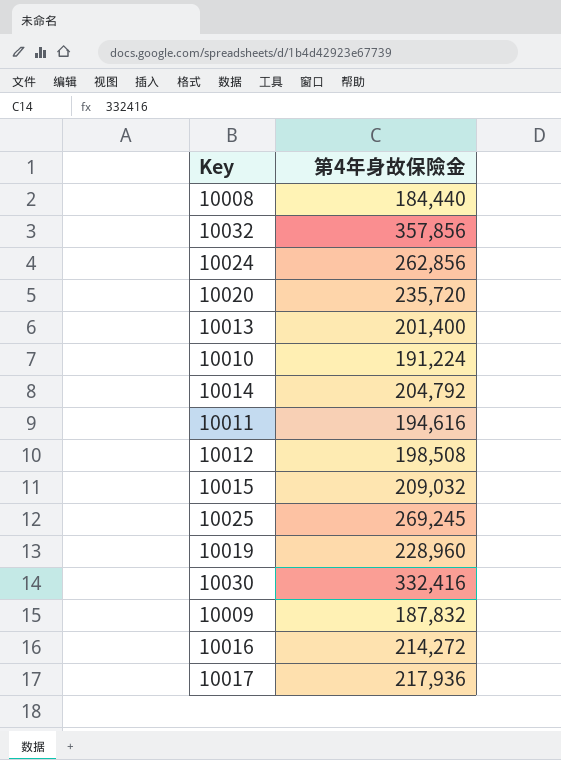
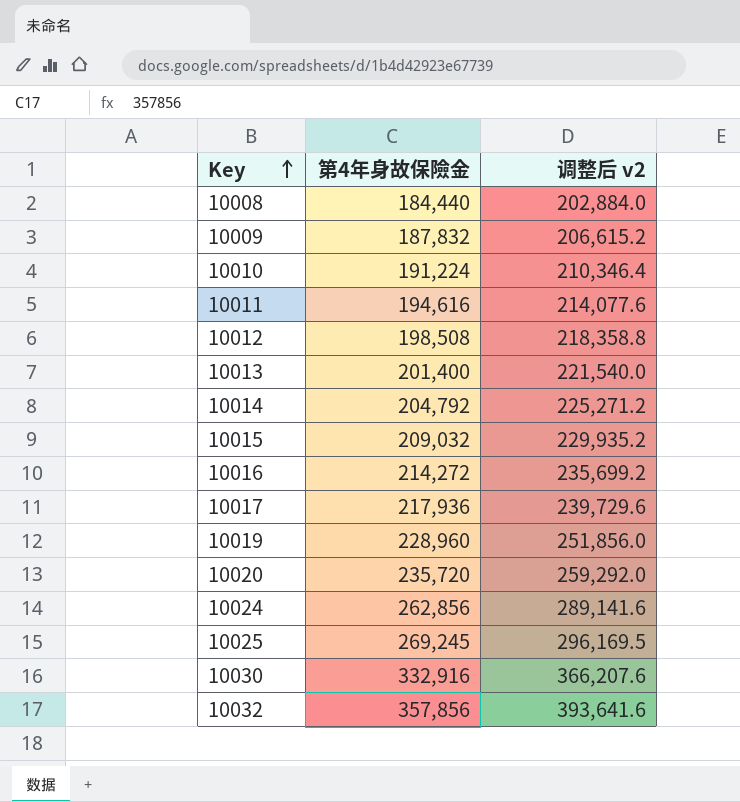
row order: none -> Key ascending
column 调整后 v2 | formula: none -> [第4年身故保險金] * 1.1
10030 | 第4年身故保險金: 332,416 -> 332,916

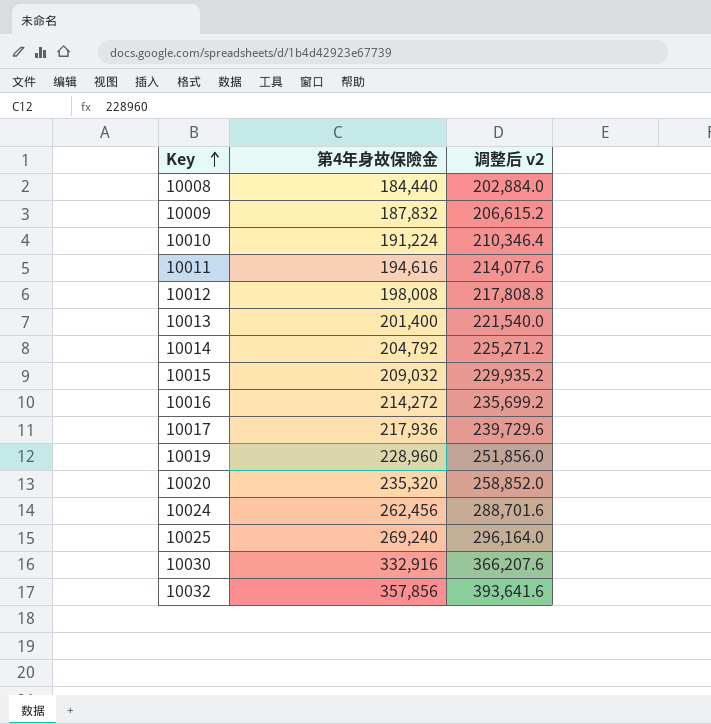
10012 | 第4年身故保險金: 198,508 -> 198,008
10012 | 调整后 v2: 218,358.8 -> 217,808.8
10020 | 第4年身故保險金: 235,720 -> 235,320
10020 | 调整后 v2: 259,292.0 -> 258,852.0
10024 | 第4年身故保險金: 262,856 -> 262,456
10024 | 调整后 v2: 289,141.6 -> 288,701.6
10025 | 第4年身故保險金: 269,245 -> 269,240
10025 | 调整后 v2: 296,169.5 -> 296,164.0

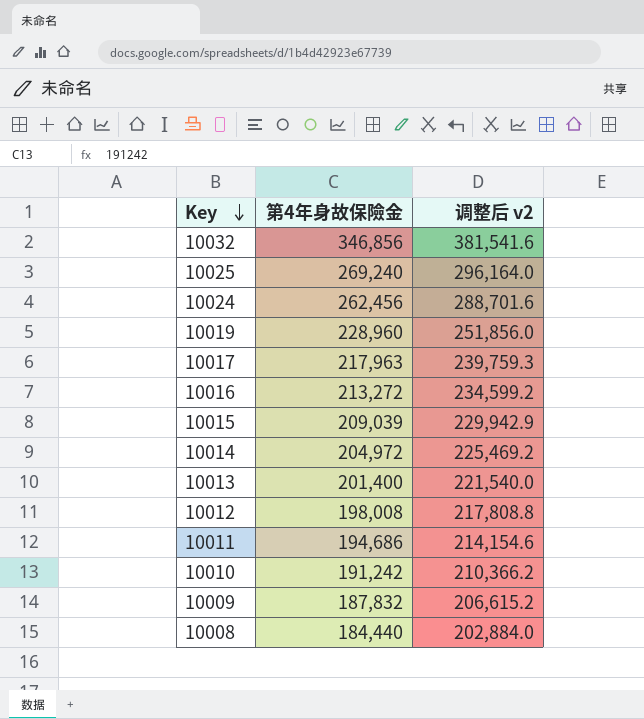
row order: Key ascending -> Key descending
row 10020: 235,320 | 258,852.0 -> none
row 10030: 332,916 | 366,207.6 -> none
10032 | 第4年身故保險金: 357,856 -> 346,856
10032 | 调整后 v2: 393,641.6 -> 381,541.6
10017 | 第4年身故保險金: 217,936 -> 217,963
10017 | 调整后 v2: 239,729.6 -> 239,759.3
10016 | 第4年身故保險金: 214,272 -> 213,272
10016 | 调整后 v2: 235,699.2 -> 234,599.2
10015 | 第4年身故保險金: 209,032 -> 209,039
10015 | 调整后 v2: 229,935.2 -> 229,942.9
10014 | 第4年身故保險金: 204,792 -> 204,972
10014 | 调整后 v2: 225,271.2 -> 225,469.2
10011 | 第4年身故保險金: 194,616 -> 194,686
10011 | 调整后 v2: 214,077.6 -> 214,154.6
10010 | 第4年身故保險金: 191,224 -> 191,242
10010 | 调整后 v2: 210,346.4 -> 210,366.2

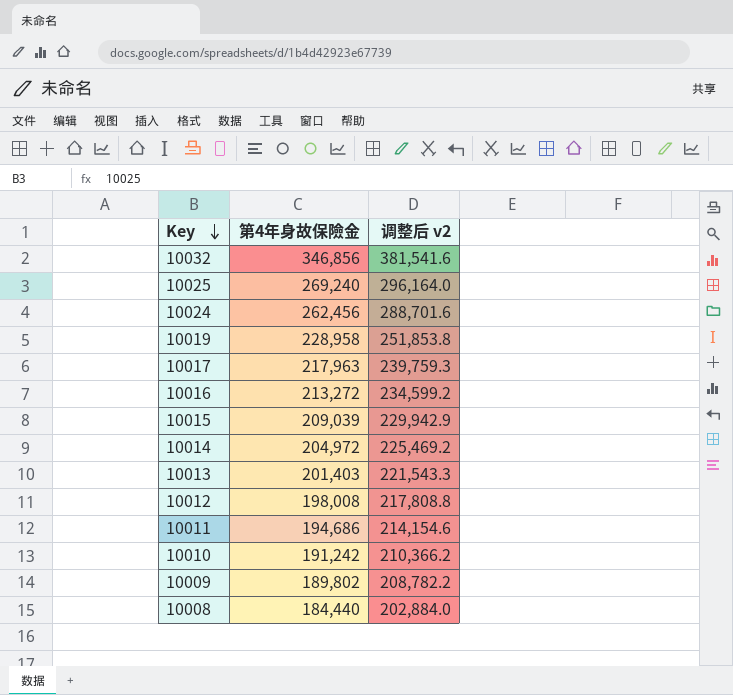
10019 | 第4年身故保險金: 228,960 -> 228,958
10019 | 调整后 v2: 251,856.0 -> 251,853.8
10013 | 第4年身故保險金: 201,400 -> 201,403
10013 | 调整后 v2: 221,540.0 -> 221,543.3
10009 | 第4年身故保險金: 187,832 -> 189,802
10009 | 调整后 v2: 206,615.2 -> 208,782.2

